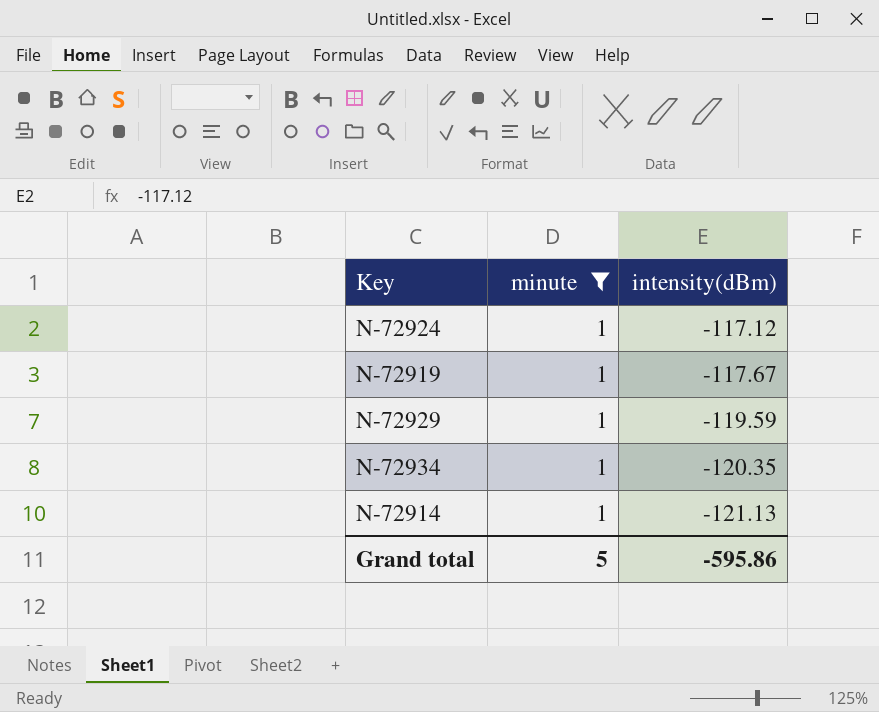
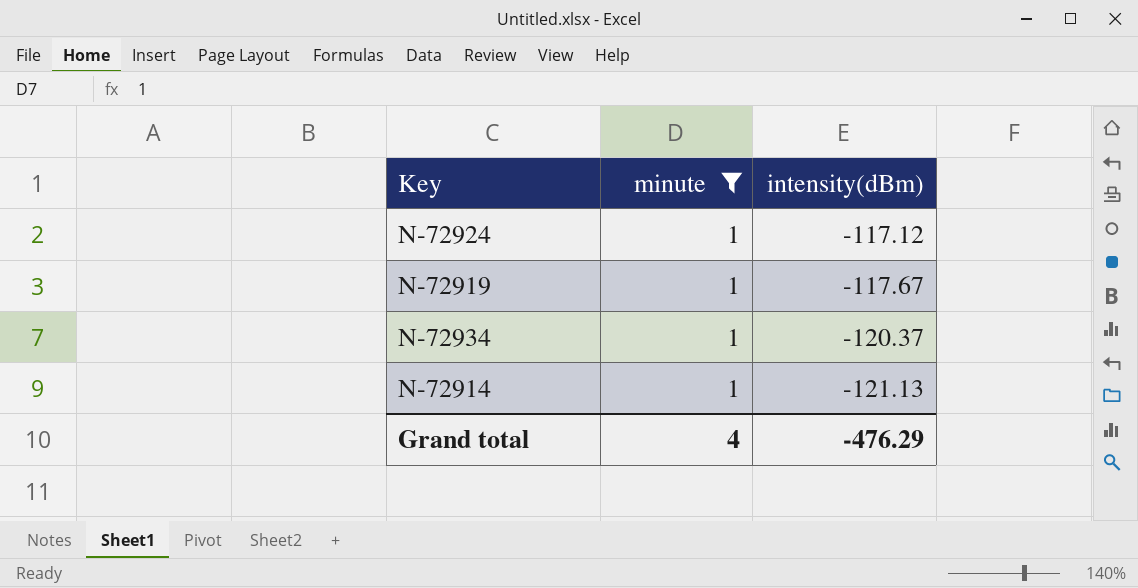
row N-72929: 1 | -119.59 -> none
N-72934 | intensity(dBm): -120.35 -> -120.37
Grand total | minute: 5 -> 4
Grand total | intensity(dBm): -595.86 -> -476.29

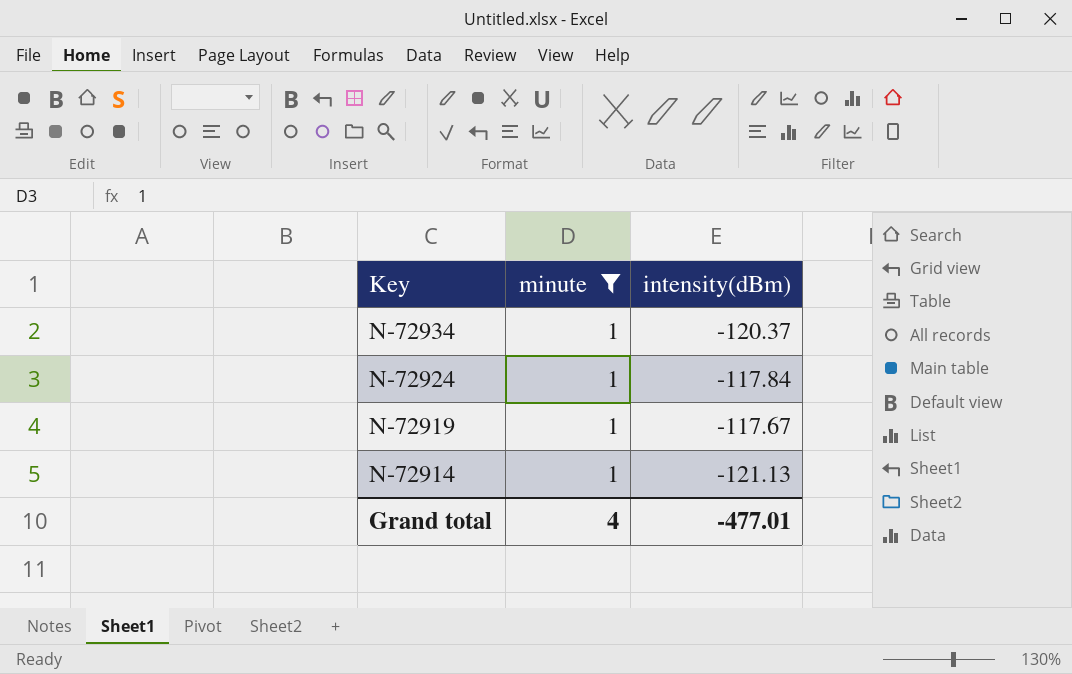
row order: intensity(dBm) descending -> Key descending
N-72924 | intensity(dBm): -117.12 -> -117.84
Grand total | intensity(dBm): -476.29 -> -477.01

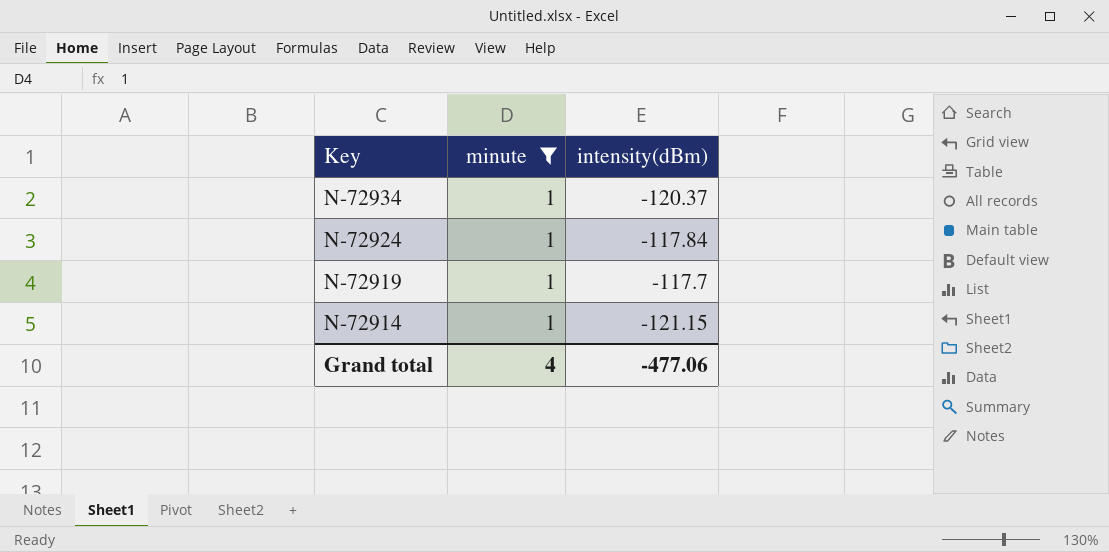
N-72919 | intensity(dBm): -117.67 -> -117.7
N-72914 | intensity(dBm): -121.13 -> -121.15
Grand total | intensity(dBm): -477.01 -> -477.06

